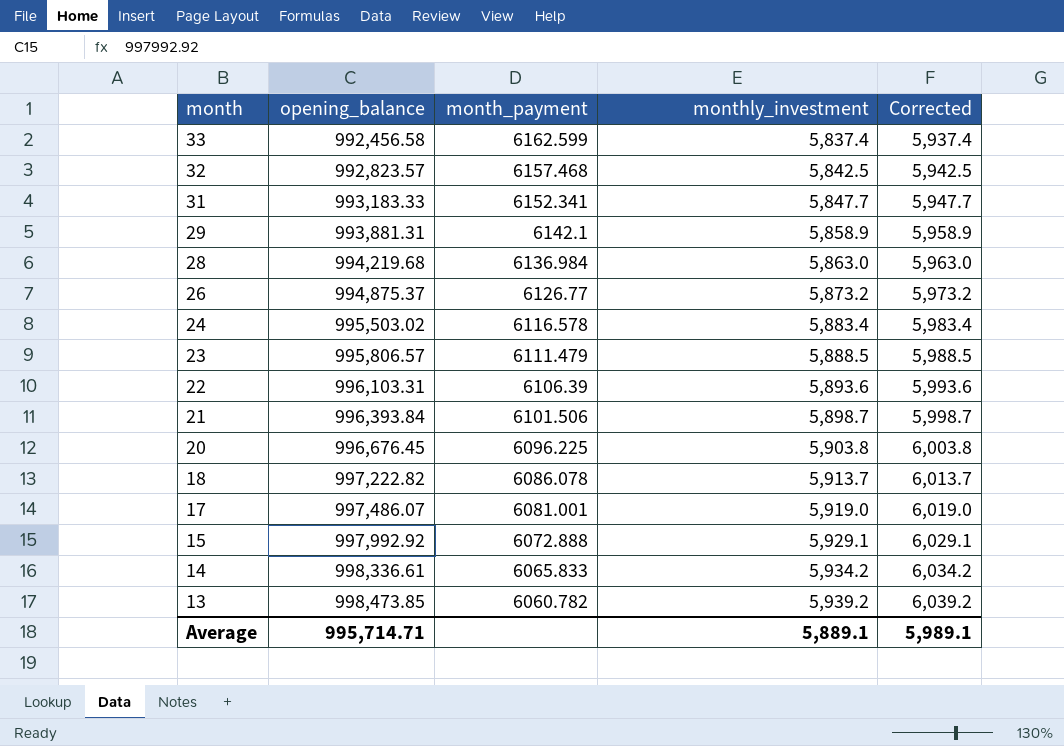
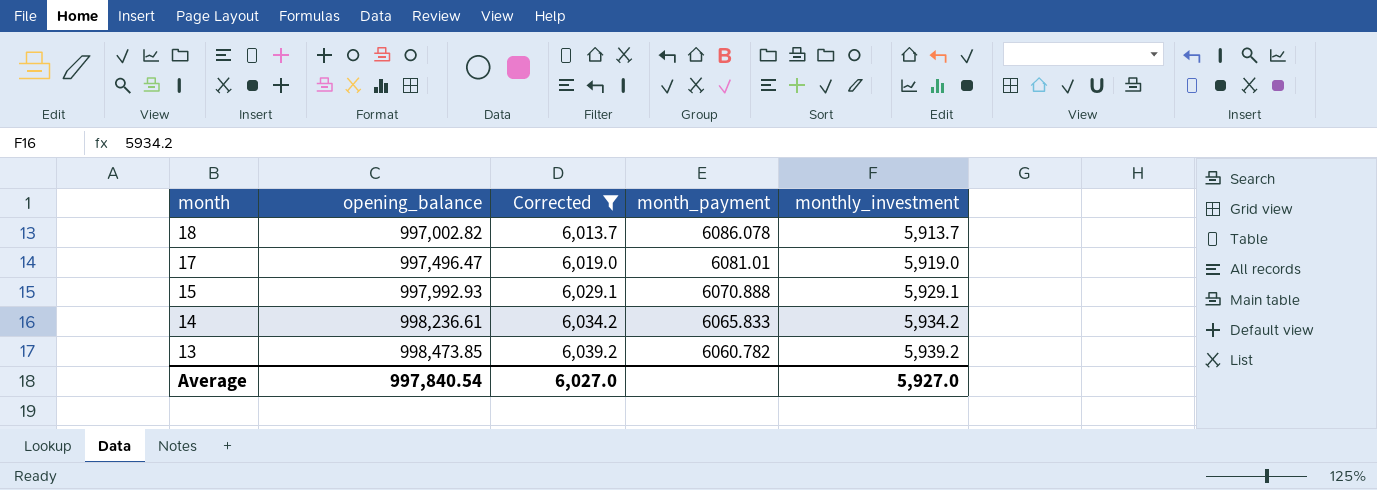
filter: none -> Corrected >= 6,013.7
column Corrected | position: 5 -> 3
18 | opening_balance: 997,222.82 -> 997,002.82
17 | opening_balance: 997,486.07 -> 997,496.47
17 | month_payment: 6081.001 -> 6081.01
15 | opening_balance: 997,992.92 -> 997,992.93
15 | month_payment: 6072.888 -> 6070.888
14 | opening_balance: 998,336.61 -> 998,236.61
Average | opening_balance: 995,714.71 -> 997,840.54
Average | Corrected: 5,989.1 -> 6,027.0
Average | monthly_investment: 5,889.1 -> 5,927.0

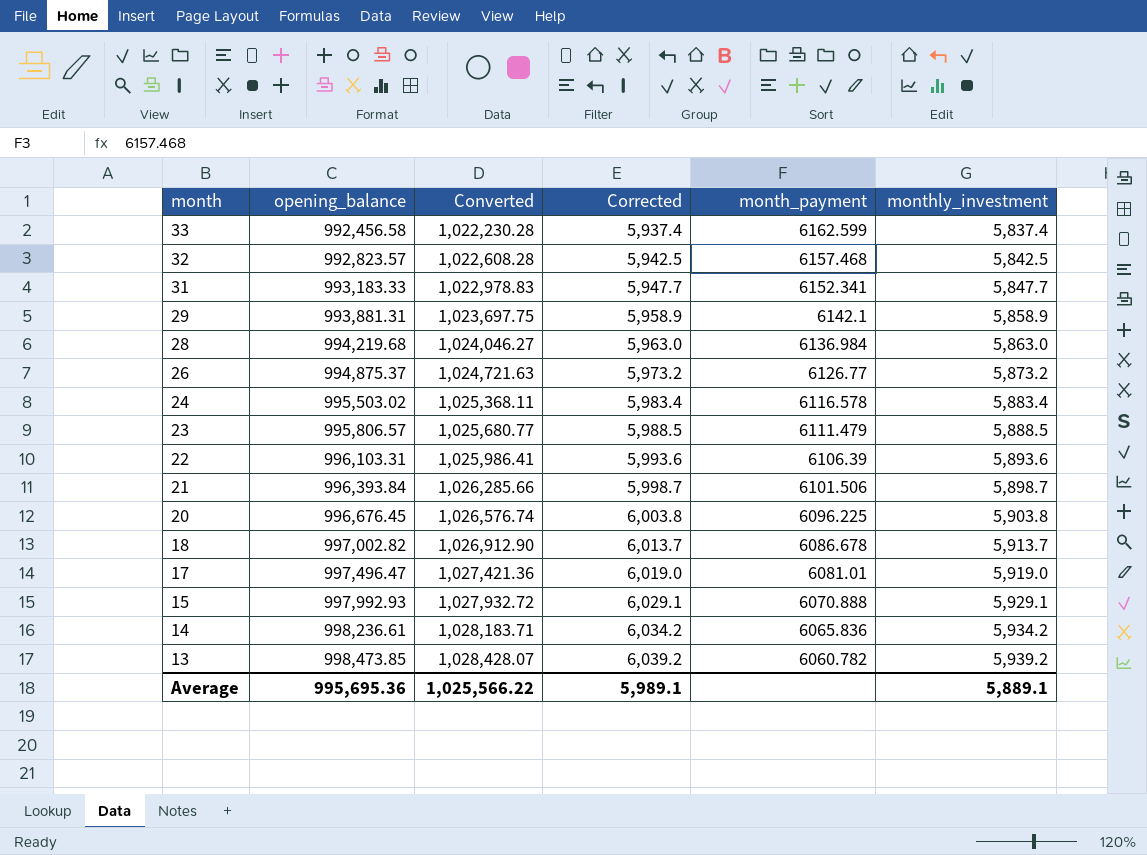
filter: Corrected >= 6,013.7 -> none
column Converted | formula: none -> [opening_balance] * 1.03
18 | month_payment: 6086.078 -> 6086.678
14 | month_payment: 6065.833 -> 6065.836
Average | opening_balance: 997,840.54 -> 995,695.36
Average | Corrected: 6,027.0 -> 5,989.1
Average | monthly_investment: 5,927.0 -> 5,889.1

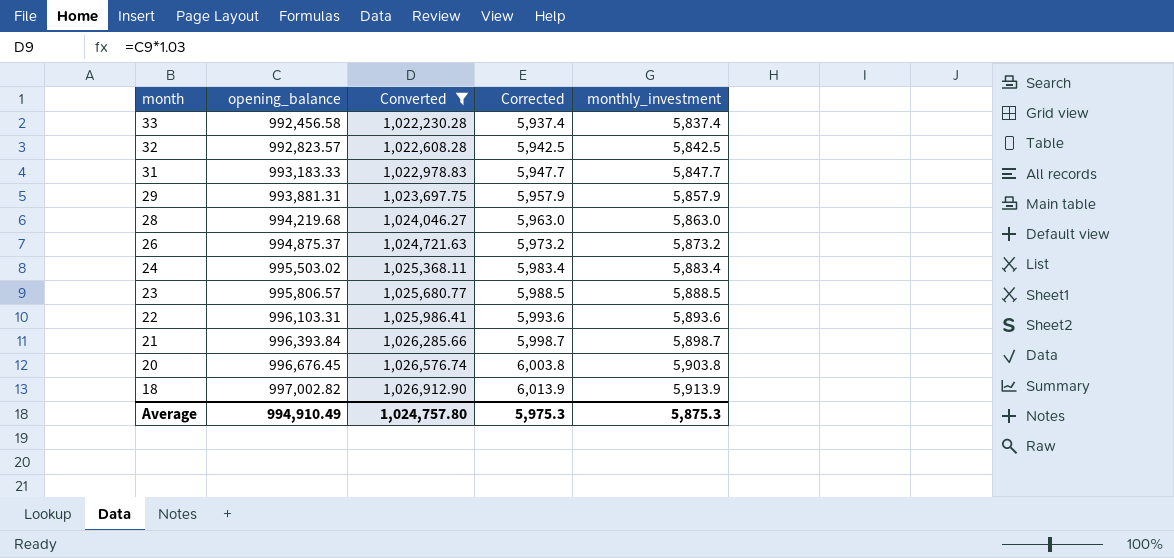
filter: none -> Converted <= 1,026,912.90
column month_payment | position: 5 -> none
29 | Corrected: 5,958.9 -> 5,957.9
29 | monthly_investment: 5,858.9 -> 5,857.9
18 | Corrected: 6,013.7 -> 6,013.9
18 | monthly_investment: 5,913.7 -> 5,913.9
Average | opening_balance: 995,695.36 -> 994,910.49
Average | Converted: 1,025,566.22 -> 1,024,757.80
Average | Corrected: 5,989.1 -> 5,975.3
Average | monthly_investment: 5,889.1 -> 5,875.3

